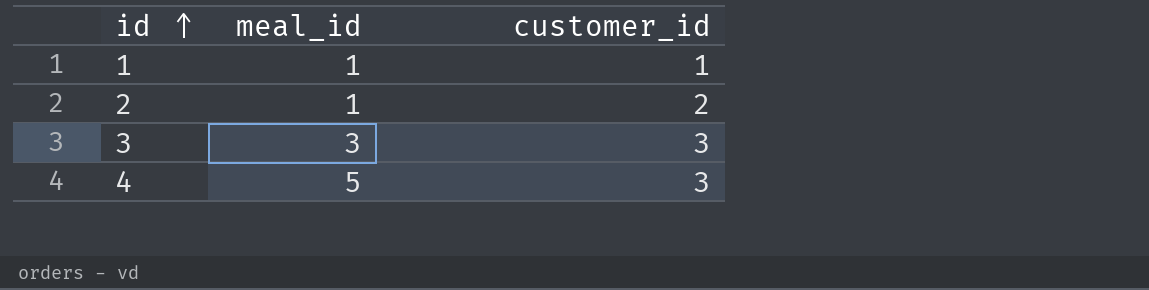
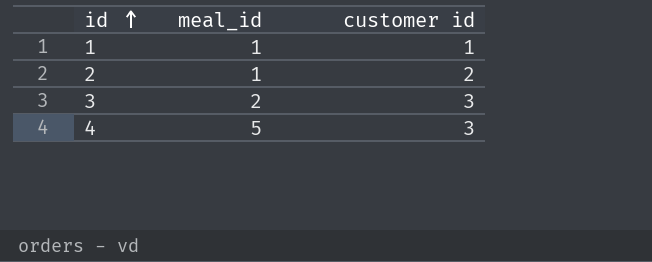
column name: customer_id -> customer id
3 | meal_id: 3 -> 2

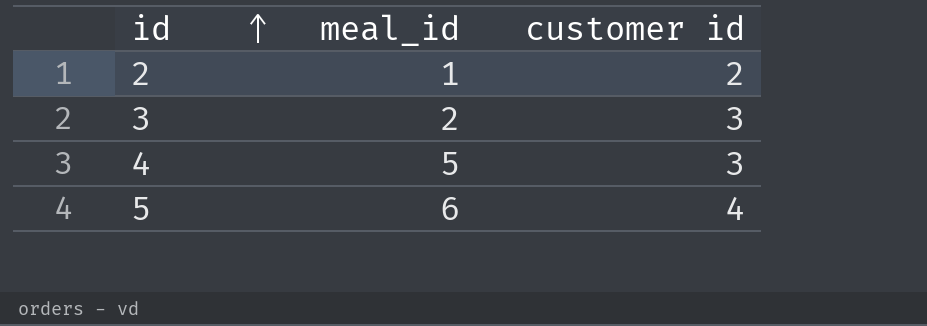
row 1: 1 | 1 -> none
row 5: none -> 6 | 4

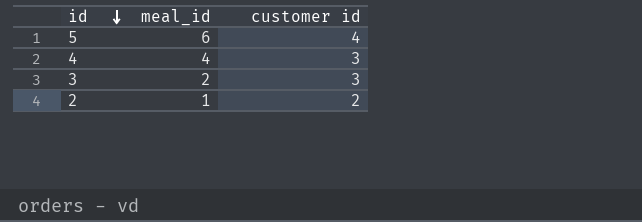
row order: id ascending -> id descending
4 | meal_id: 5 -> 4

